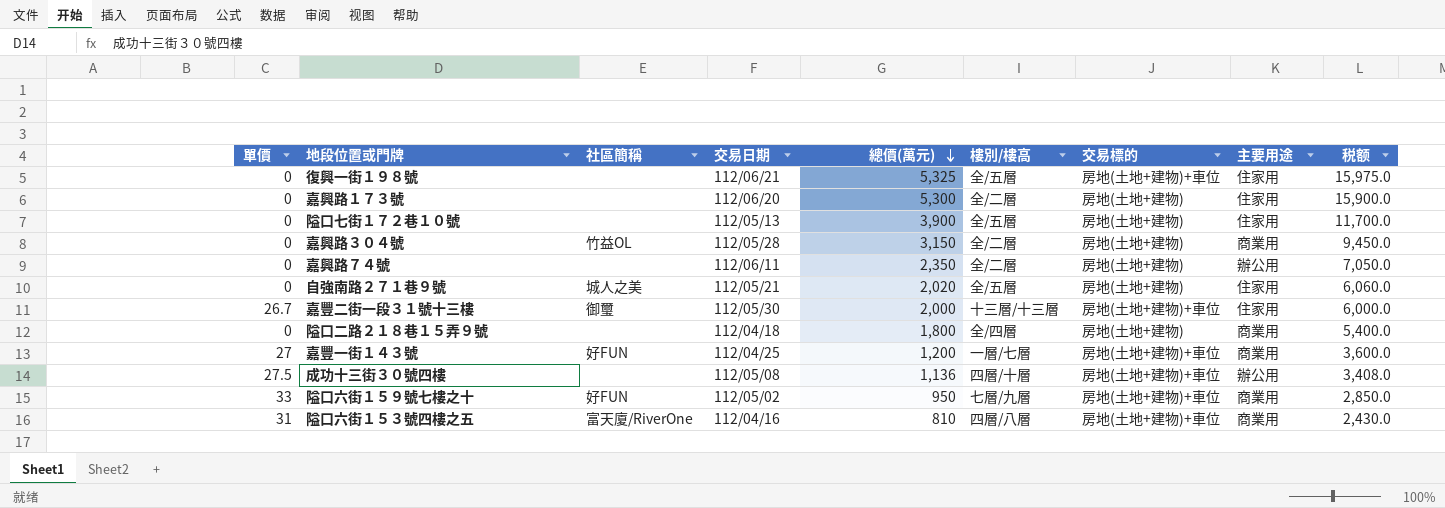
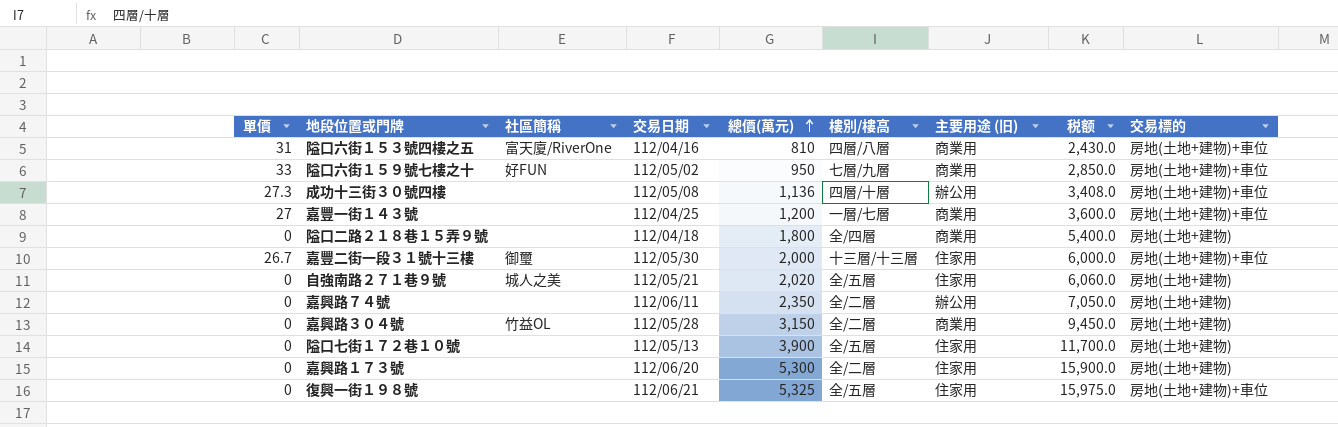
row order: 總價(萬元) descending -> 總價(萬元) ascending
column name: 主要用途 -> 主要用途 (旧)
column 交易標的 | position: 7 -> 9
成功十三街３０號四樓 | 單價: 27.5 -> 27.3
嘉豐一街１４３號 | 社區簡稱: 好FUN -> none

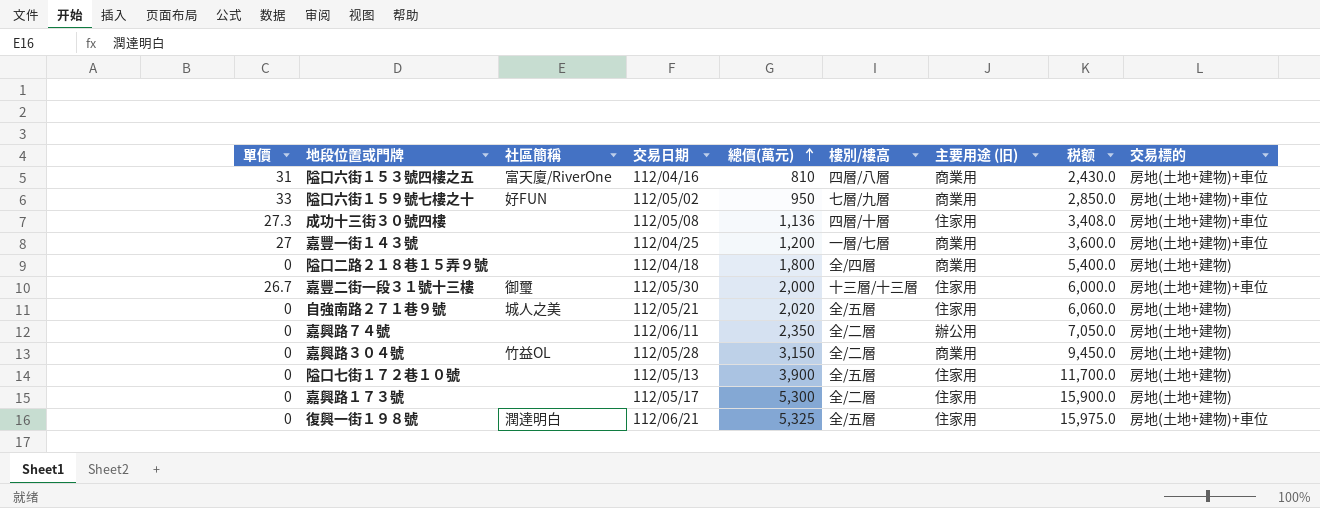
成功十三街３０號四樓 | 主要用途 (旧): 辦公用 -> 住家用
嘉興路１７３號 | 交易日期: 112/06/20 -> 112/05/17
復興一街１９８號 | 社區簡稱: none -> 潤達明白

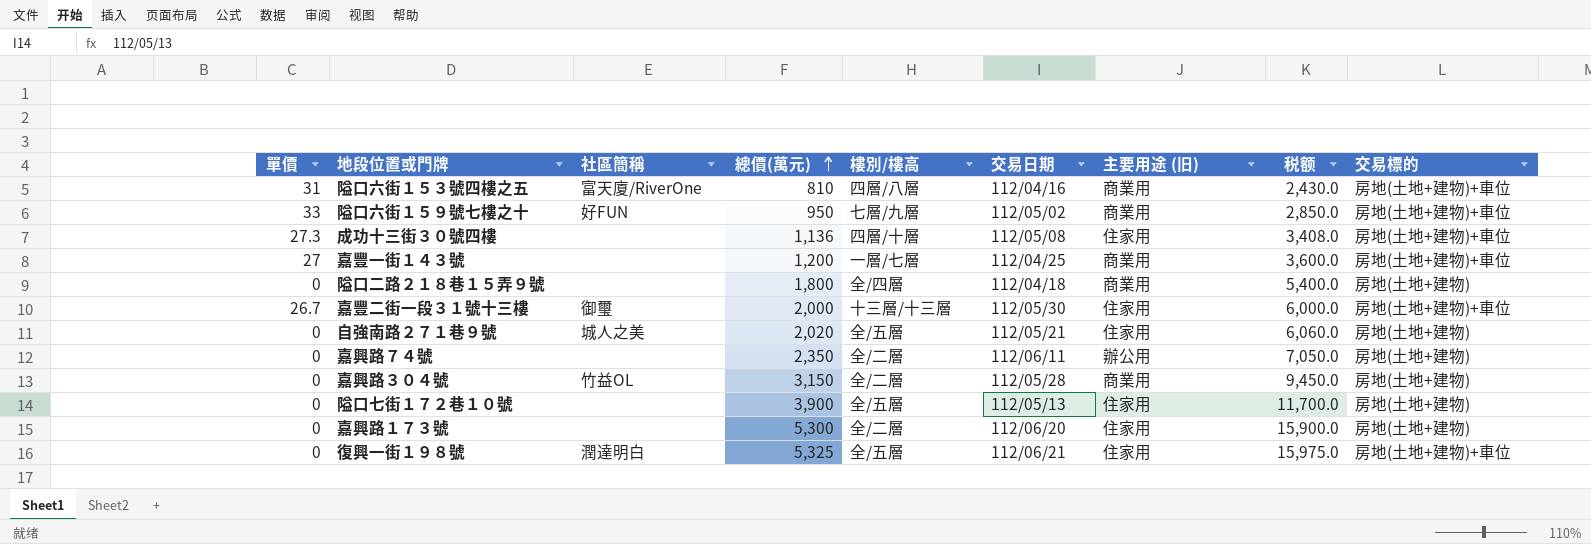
column 交易日期 | position: 4 -> 6
嘉興路１７３號 | 交易日期: 112/05/17 -> 112/06/20

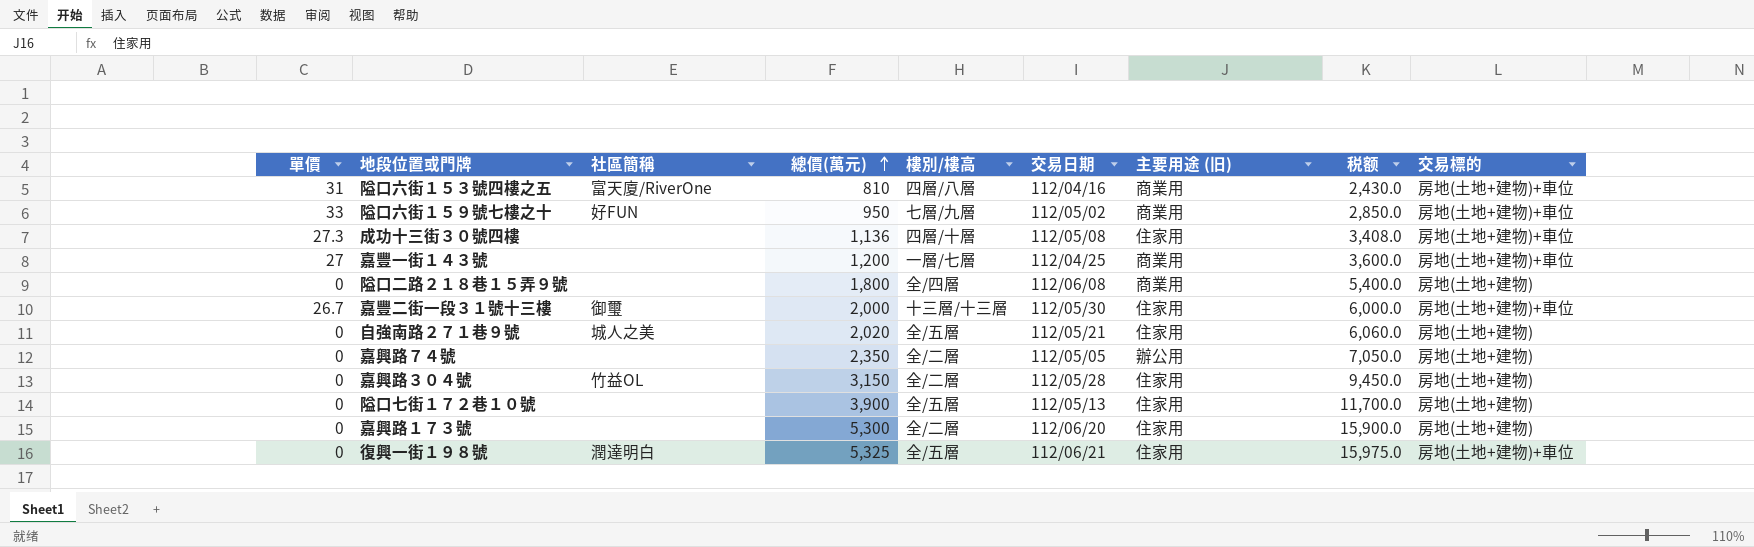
隘口二路２１８巷１５弄９號 | 交易日期: 112/04/18 -> 112/06/08
嘉興路７４號 | 交易日期: 112/06/11 -> 112/05/05
嘉興路３０４號 | 主要用途 (旧): 商業用 -> 住家用

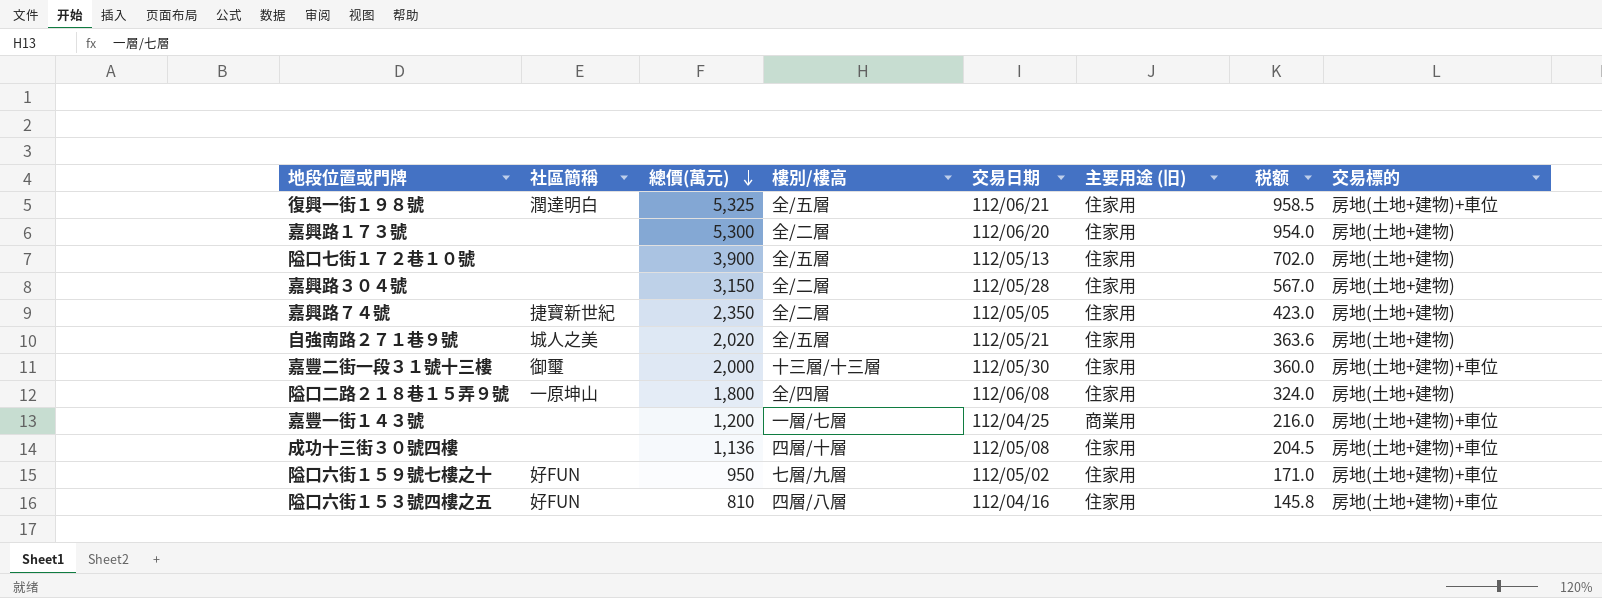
row order: 總價(萬元) ascending -> 總價(萬元) descending
column 單價 | position: 1 -> none
column 税额 | formula: [總價(萬元)] * 3 -> [總價(萬元)] * 0.18
嘉興路３０４號 | 社區簡稱: 竹益OL -> none
嘉興路７４號 | 社區簡稱: none -> 捷寶新世紀
嘉興路７４號 | 主要用途 (旧): 辦公用 -> 住家用
隘口二路２１８巷１５弄９號 | 社區簡稱: none -> 一原坤山
隘口二路２１８巷１５弄９號 | 主要用途 (旧): 商業用 -> 住家用
隘口六街１５９號七樓之十 | 主要用途 (旧): 商業用 -> 住家用
隘口六街１５３號四樓之五 | 社區簡稱: 富天廈/RiverOne -> 好FUN
隘口六街１５３號四樓之五 | 主要用途 (旧): 商業用 -> 住家用

